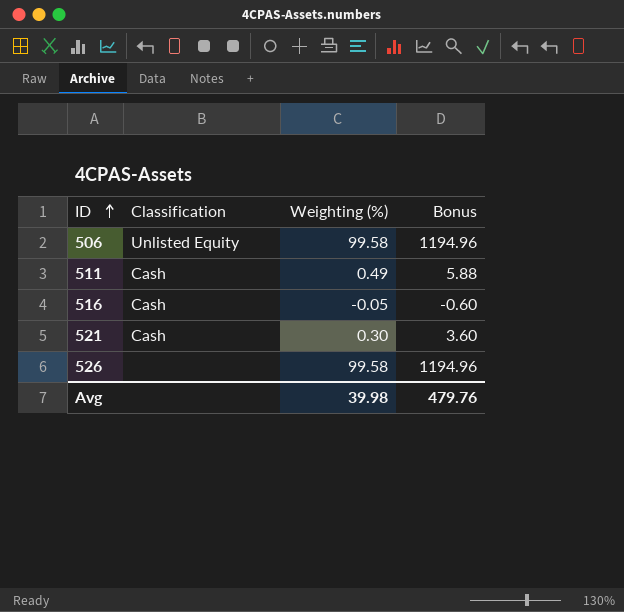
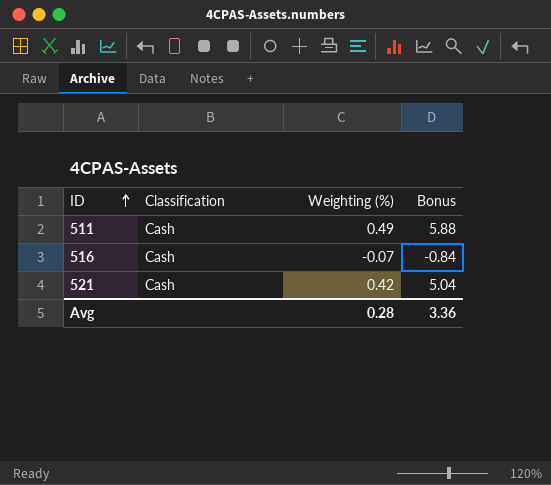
row 506: Unlisted Equity | 99.58 | 1194.96 -> none
row 526: none | 99.58 | 1194.96 -> none
516 | Weighting (%): -0.05 -> -0.07
516 | Bonus: -0.60 -> -0.84
521 | Weighting (%): 0.30 -> 0.42
521 | Bonus: 3.60 -> 5.04
Avg | Weighting (%): 39.98 -> 0.28
Avg | Bonus: 479.76 -> 3.36

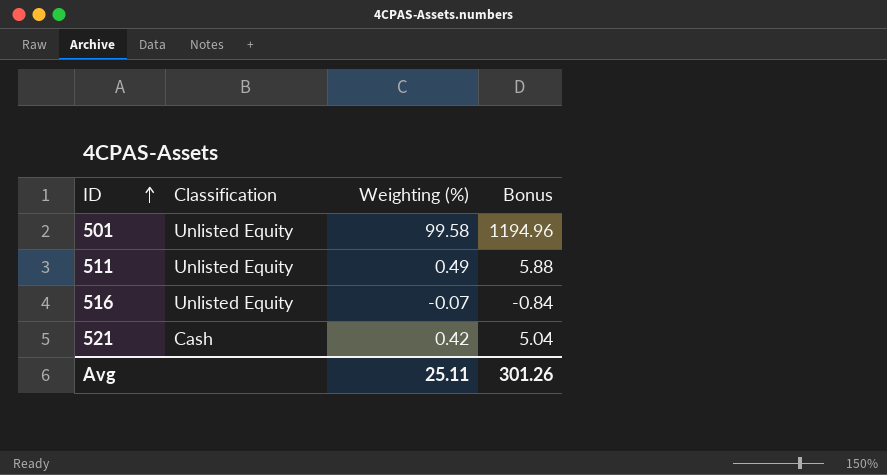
row 501: none -> Unlisted Equity | 99.58 | 1194.96
511 | Classification: Cash -> Unlisted Equity
516 | Classification: Cash -> Unlisted Equity
Avg | Weighting (%): 0.28 -> 25.11
Avg | Bonus: 3.36 -> 301.26

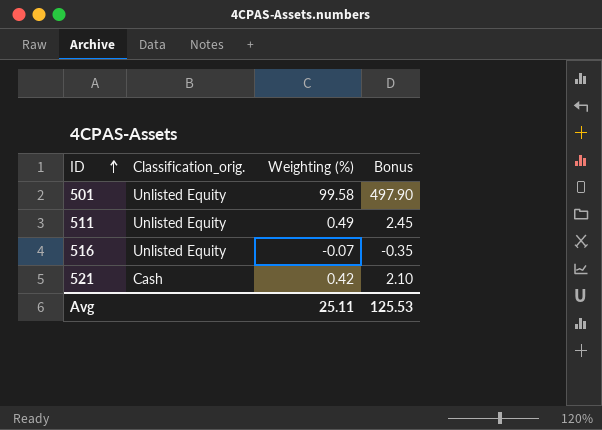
column name: Classification -> Classification_orig.
column Bonus | formula: [Weighting (%)] * 12 -> [Weighting (%)] * 5
Avg | Bonus: 301.26 -> 125.53

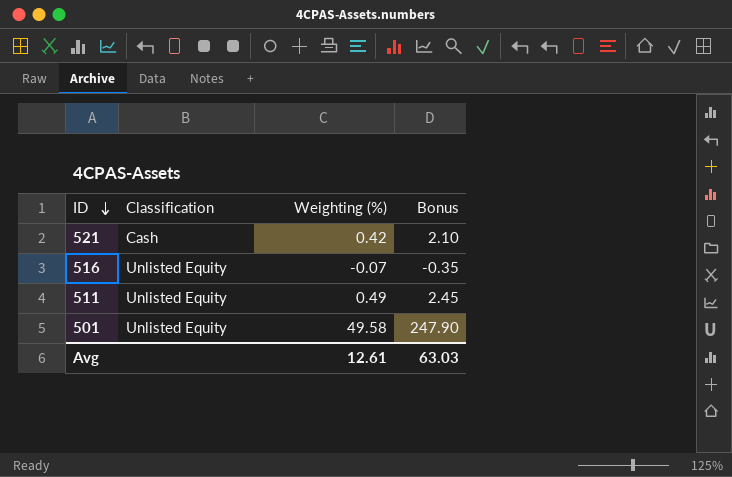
row order: ID ascending -> ID descending
column name: Classification_orig. -> Classification
501 | Weighting (%): 99.58 -> 49.58
501 | Bonus: 497.90 -> 247.90
Avg | Weighting (%): 25.11 -> 12.61
Avg | Bonus: 125.53 -> 63.03

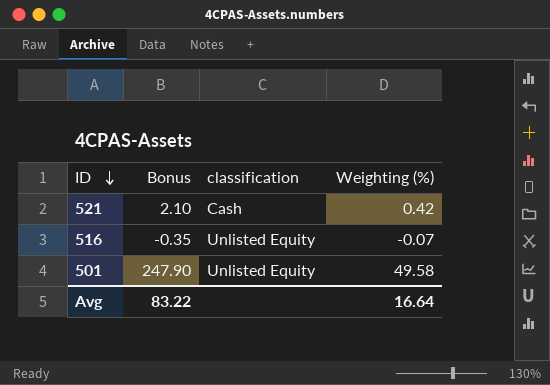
column Bonus | position: 4 -> 2
column name: Classification -> classification
row 511: Unlisted Equity | 0.49 | 2.45 -> none
Avg | Bonus: 63.03 -> 83.22
Avg | Weighting (%): 12.61 -> 16.64

